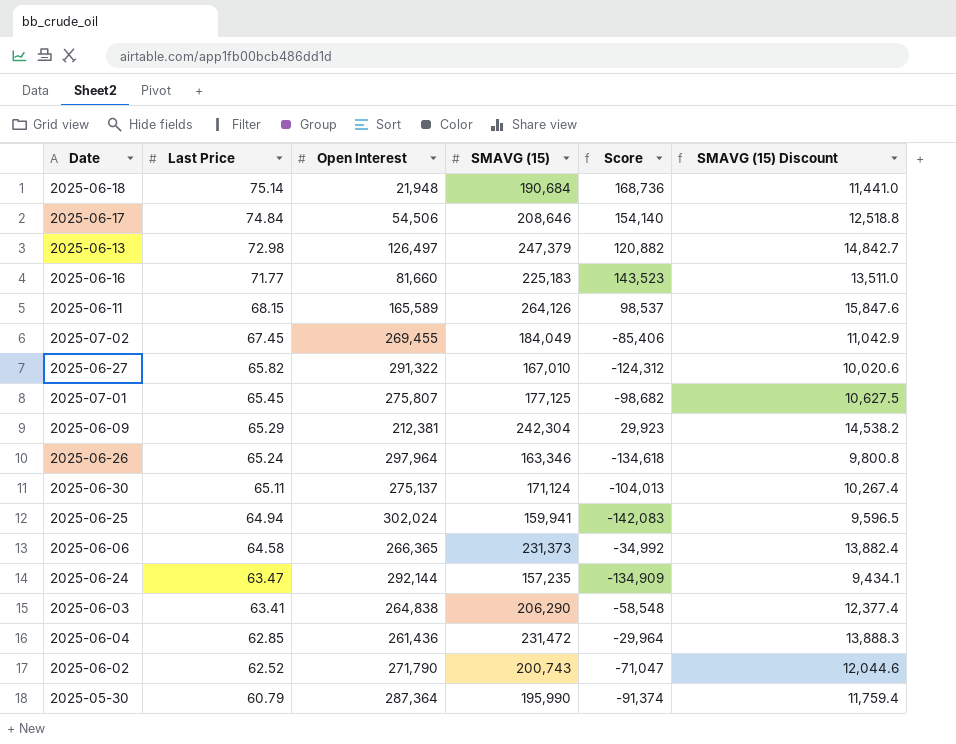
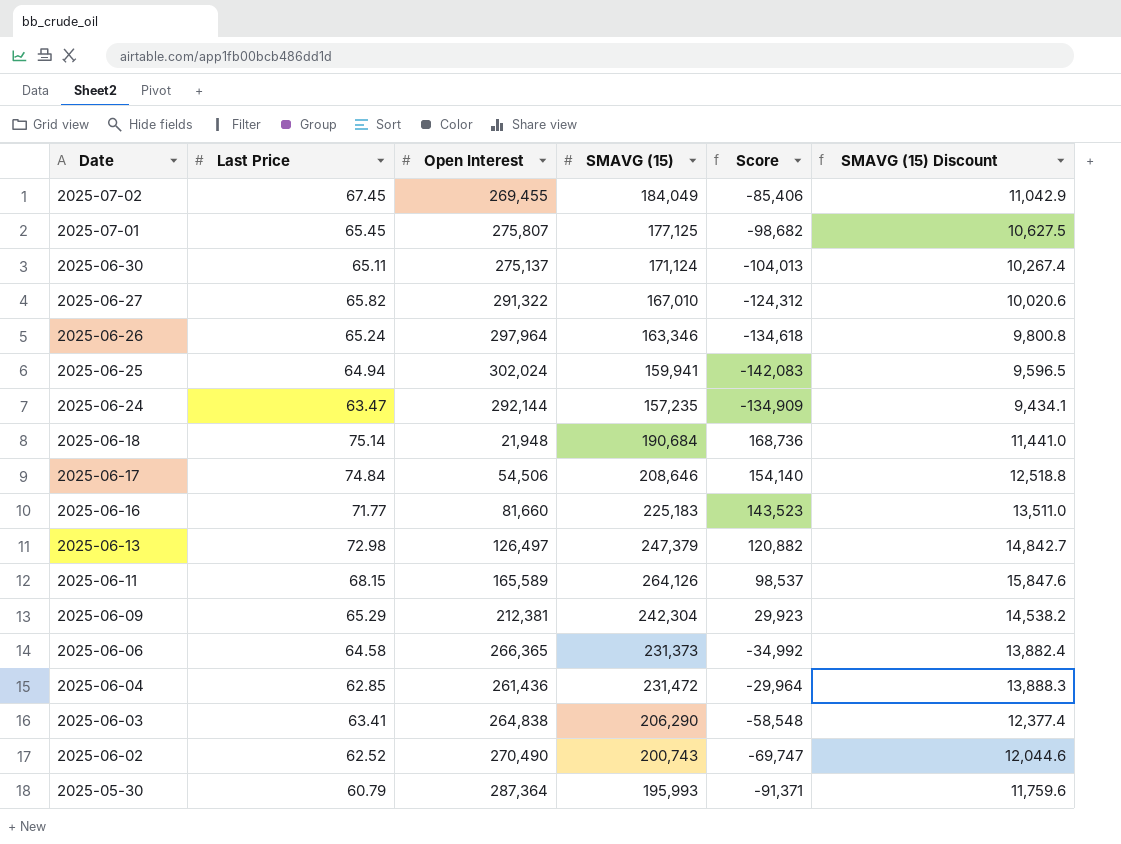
row order: Last Price descending -> Date descending
2025-06-02 | Open Interest: 271,790 -> 270,490
2025-06-02 | Score: -71,047 -> -69,747
2025-05-30 | SMAVG (15): 195,990 -> 195,993
2025-05-30 | Score: -91,374 -> -91,371
2025-05-30 | SMAVG (15) Discount: 11,759.4 -> 11,759.6

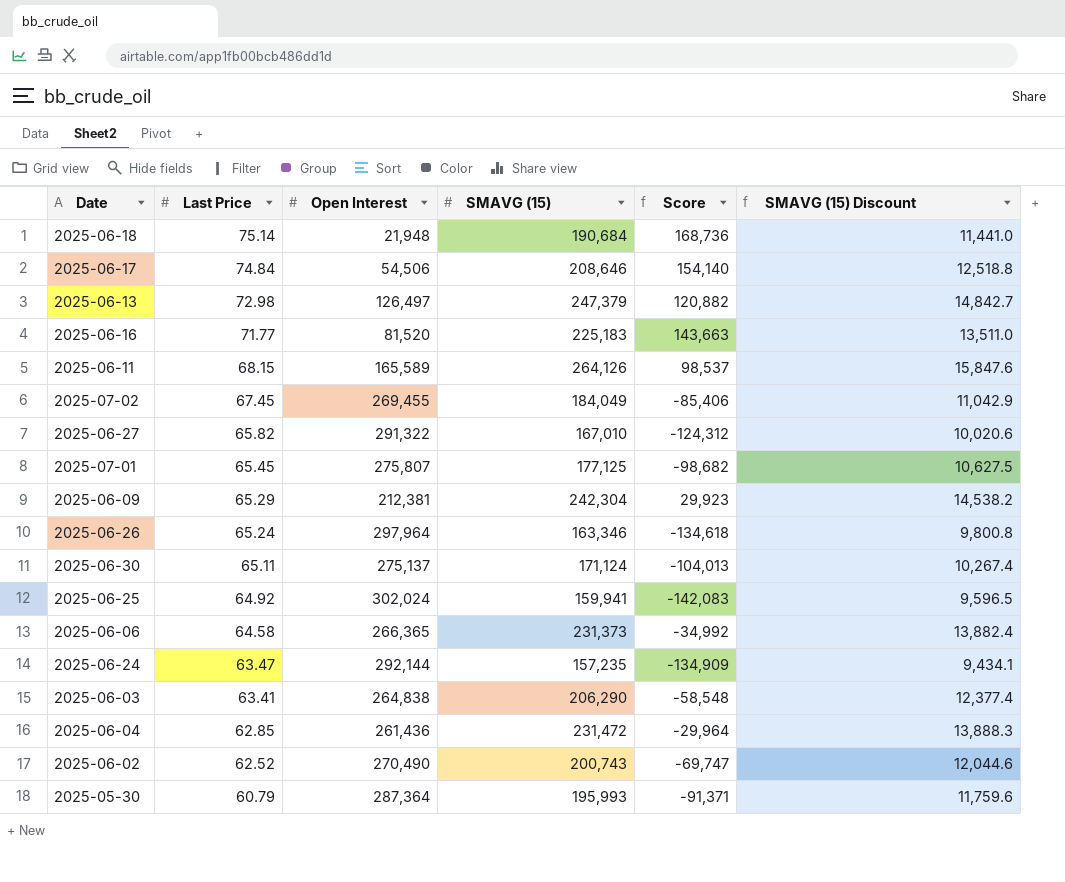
row order: Date descending -> Last Price descending
2025-06-16 | Open Interest: 81,660 -> 81,520
2025-06-16 | Score: 143,523 -> 143,663
2025-06-25 | Last Price: 64.94 -> 64.92

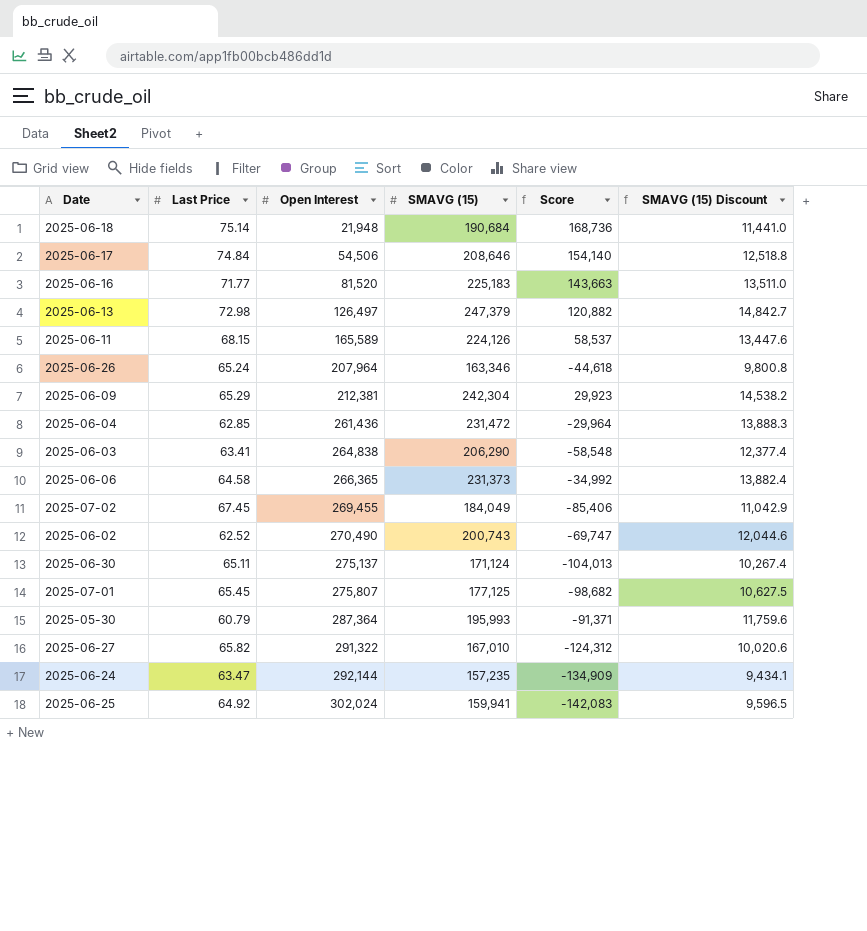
row order: Last Price descending -> Open Interest ascending
2025-06-11 | SMAVG (15): 264,126 -> 224,126
2025-06-11 | Score: 98,537 -> 58,537
2025-06-11 | SMAVG (15) Discount: 15,847.6 -> 13,447.6
2025-06-26 | Open Interest: 297,964 -> 207,964
2025-06-26 | Score: -134,618 -> -44,618

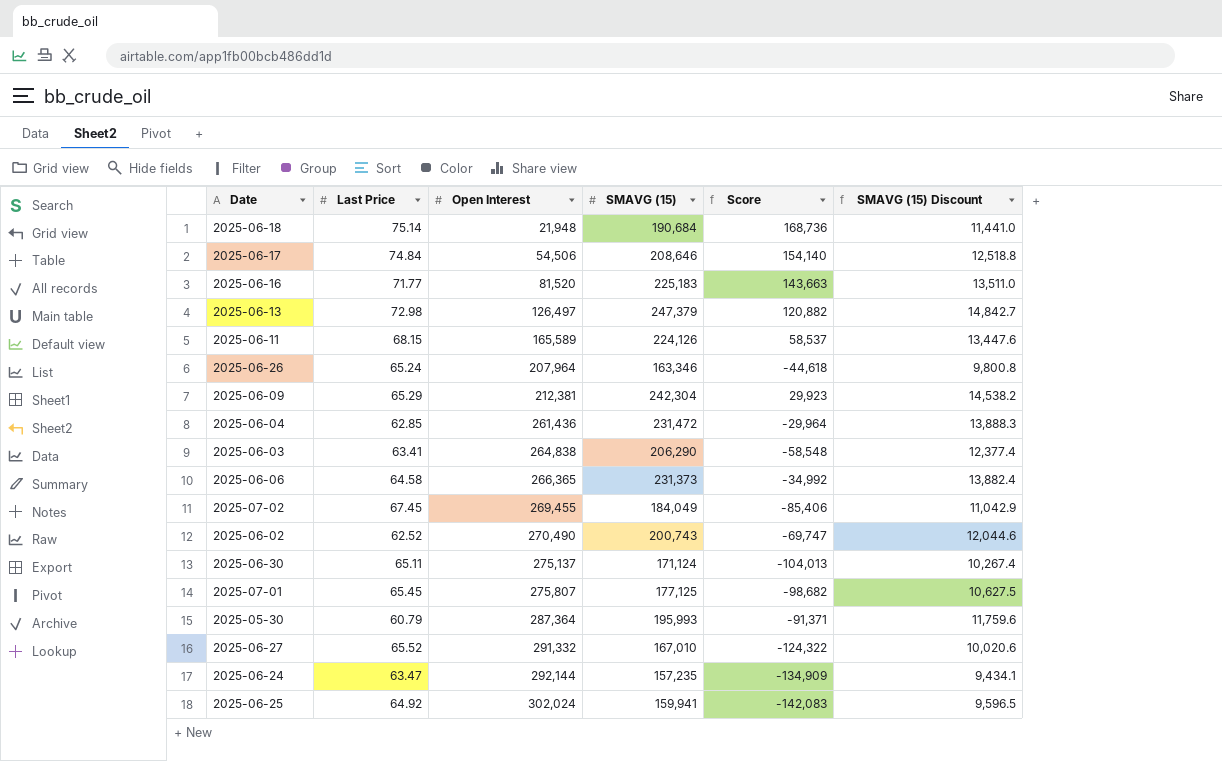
2025-06-27 | Last Price: 65.82 -> 65.52
2025-06-27 | Open Interest: 291,322 -> 291,332
2025-06-27 | Score: -124,312 -> -124,322

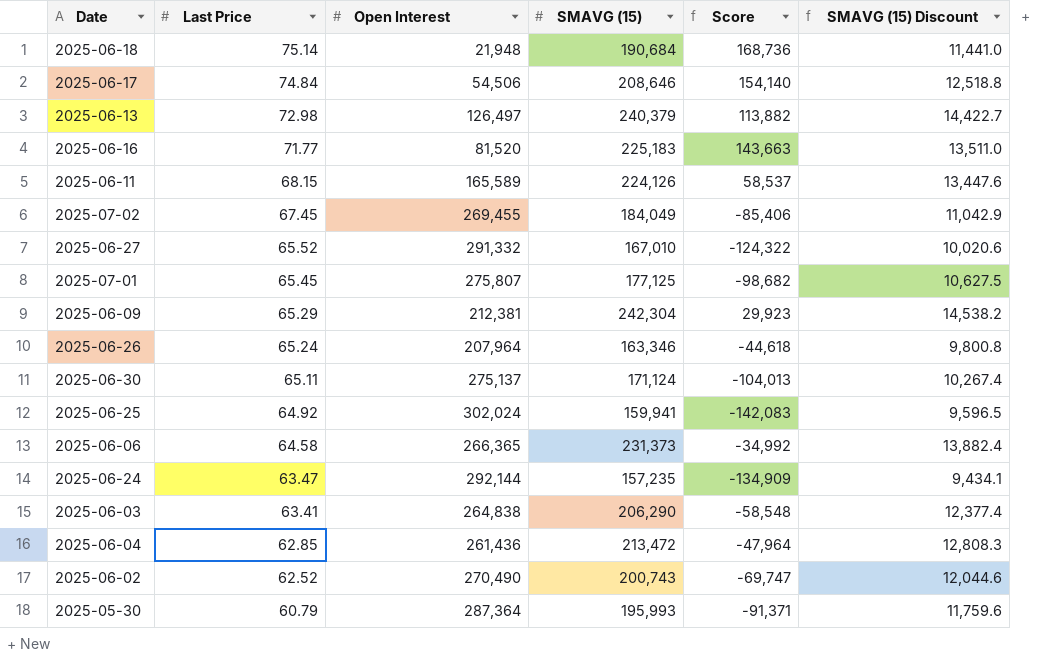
row order: Open Interest ascending -> Last Price descending
2025-06-13 | SMAVG (15): 247,379 -> 240,379
2025-06-13 | Score: 120,882 -> 113,882
2025-06-13 | SMAVG (15) Discount: 14,842.7 -> 14,422.7
2025-06-04 | SMAVG (15): 231,472 -> 213,472
2025-06-04 | Score: -29,964 -> -47,964
2025-06-04 | SMAVG (15) Discount: 13,888.3 -> 12,808.3

